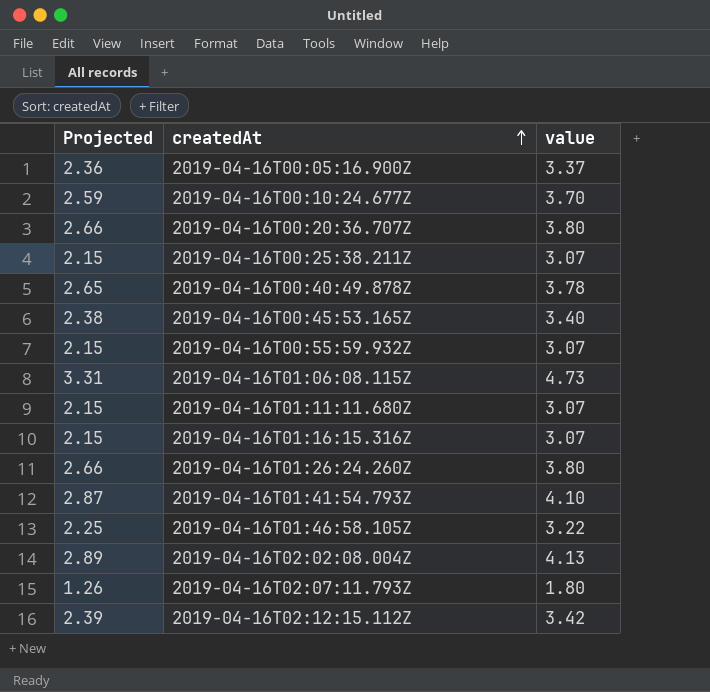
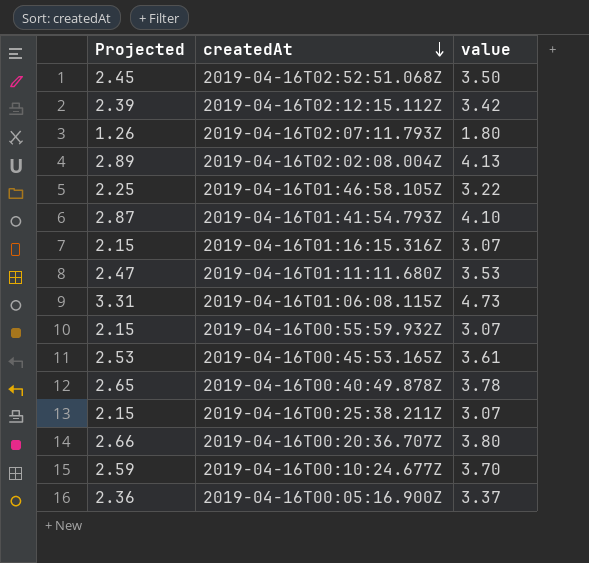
row order: createdAt ascending -> createdAt descending
row 2019-04-16T01:26:24.260Z: 2.66 | 3.80 -> none
row 2019-04-16T02:52:51.068Z: none -> 2.45 | 3.50
2019-04-16T01:11:11.680Z | Projected: 2.15 -> 2.47
2019-04-16T01:11:11.680Z | value: 3.07 -> 3.53
2019-04-16T00:45:53.165Z | Projected: 2.38 -> 2.53
2019-04-16T00:45:53.165Z | value: 3.40 -> 3.61

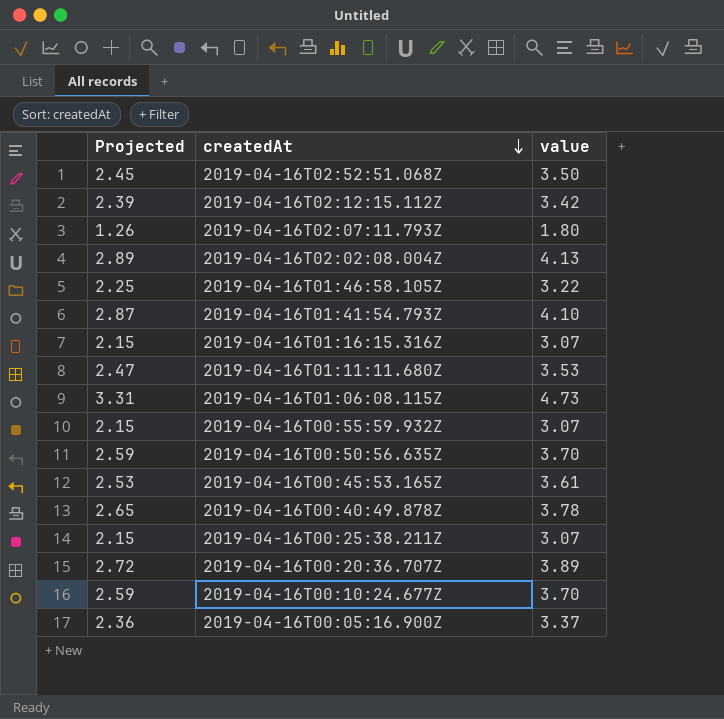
row 2019-04-16T00:50:56.635Z: none -> 2.59 | 3.70
2019-04-16T00:20:36.707Z | Projected: 2.66 -> 2.72
2019-04-16T00:20:36.707Z | value: 3.80 -> 3.89

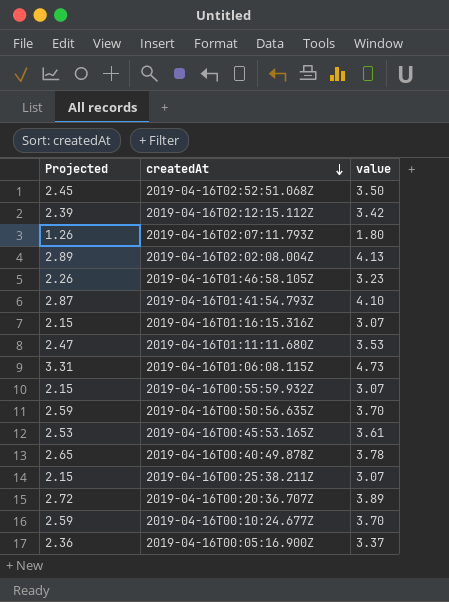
2019-04-16T01:46:58.105Z | Projected: 2.25 -> 2.26
2019-04-16T01:46:58.105Z | value: 3.22 -> 3.23

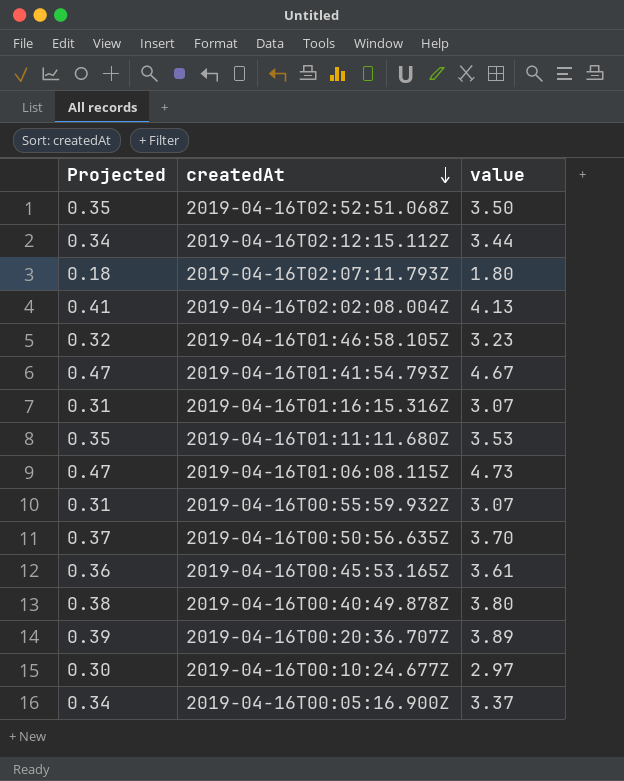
column Projected | formula: [value] * 0.7 -> [value] * 0.1
row 2019-04-16T00:25:38.211Z: 2.15 | 3.07 -> none
2019-04-16T02:12:15.112Z | value: 3.42 -> 3.44
2019-04-16T01:41:54.793Z | value: 4.10 -> 4.67
2019-04-16T00:40:49.878Z | value: 3.78 -> 3.80
2019-04-16T00:10:24.677Z | value: 3.70 -> 2.97

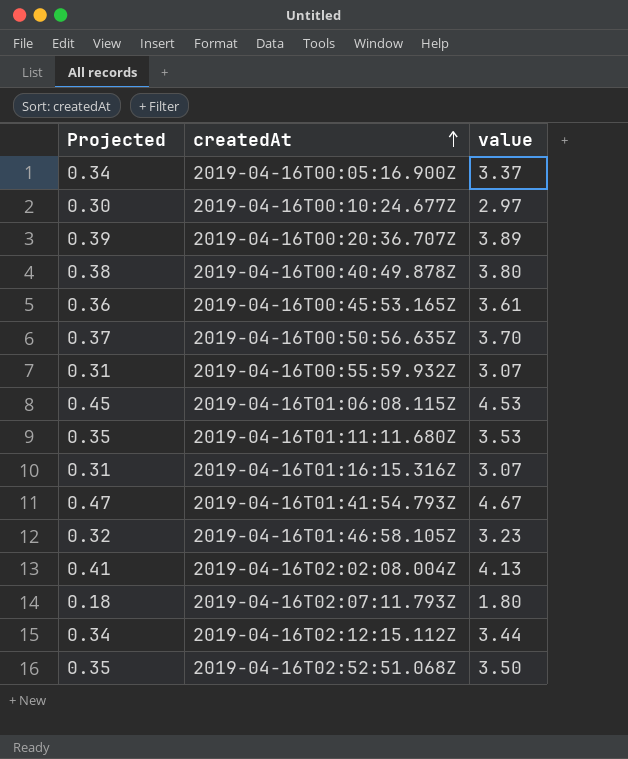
row order: createdAt descending -> createdAt ascending
2019-04-16T01:06:08.115Z | Projected: 0.47 -> 0.45
2019-04-16T01:06:08.115Z | value: 4.73 -> 4.53

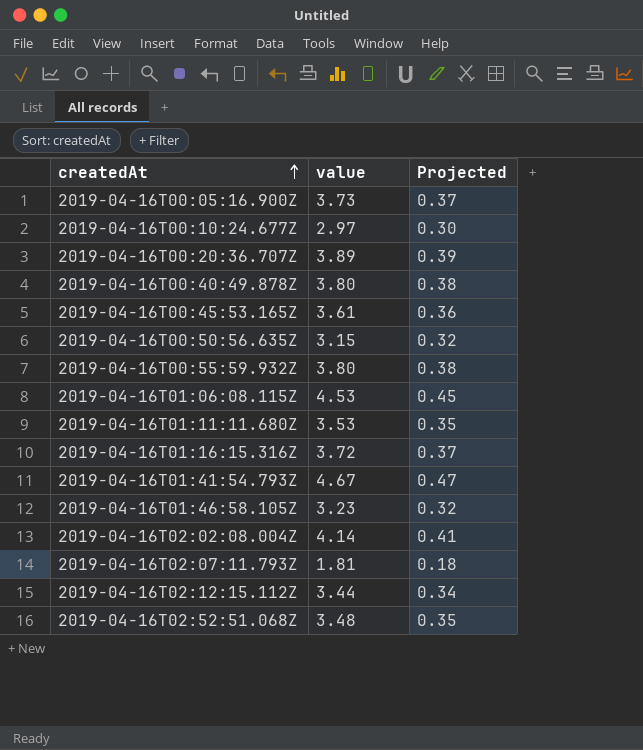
column Projected | position: 1 -> 3
2019-04-16T00:05:16.900Z | value: 3.37 -> 3.73
2019-04-16T00:05:16.900Z | Projected: 0.34 -> 0.37
2019-04-16T00:50:56.635Z | value: 3.70 -> 3.15
2019-04-16T00:50:56.635Z | Projected: 0.37 -> 0.32
2019-04-16T00:55:59.932Z | value: 3.07 -> 3.80
2019-04-16T00:55:59.932Z | Projected: 0.31 -> 0.38
2019-04-16T01:16:15.316Z | value: 3.07 -> 3.72
2019-04-16T01:16:15.316Z | Projected: 0.31 -> 0.37
2019-04-16T02:02:08.004Z | value: 4.13 -> 4.14
2019-04-16T02:07:11.793Z | value: 1.80 -> 1.81
2019-04-16T02:52:51.068Z | value: 3.50 -> 3.48

